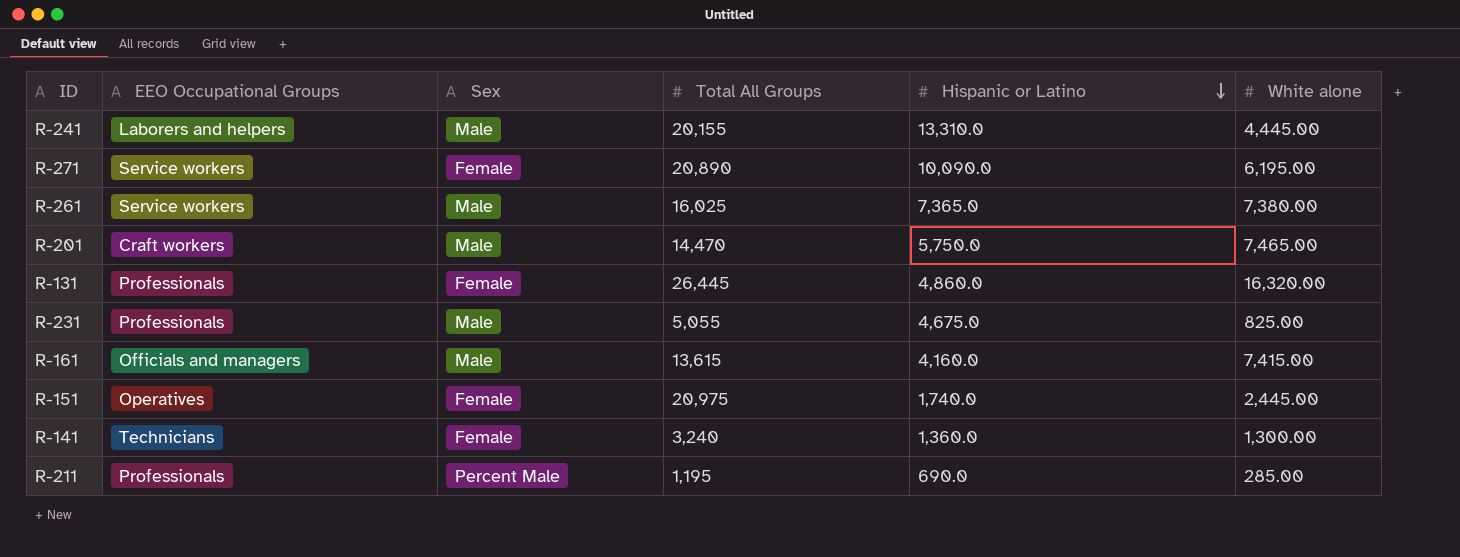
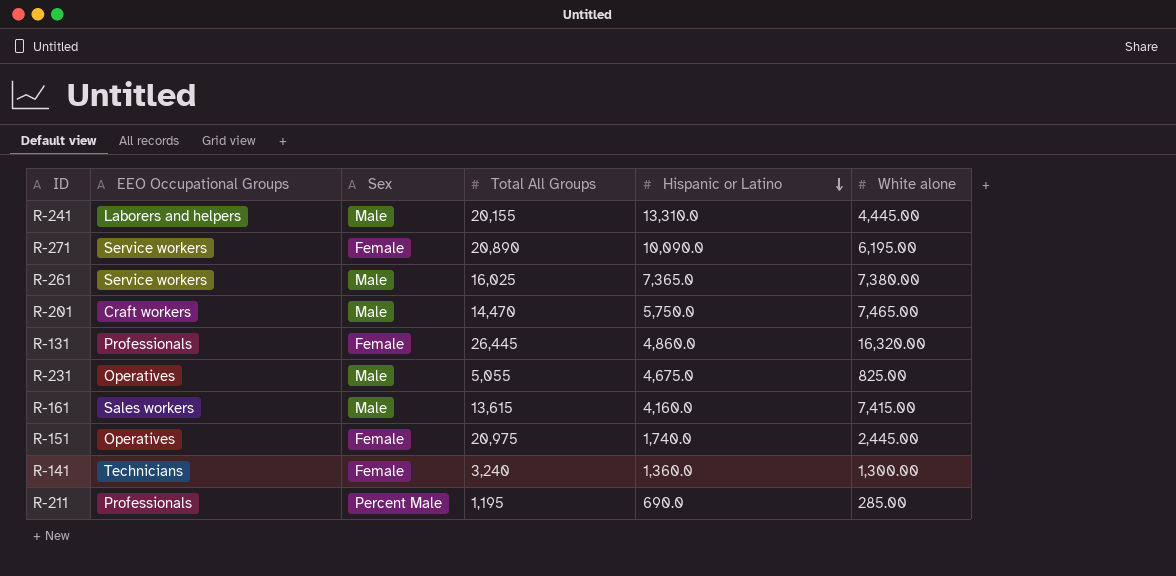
R-231 | EEO Occupational Groups: Professionals -> Operatives
R-161 | EEO Occupational Groups: Officials and managers -> Sales workers

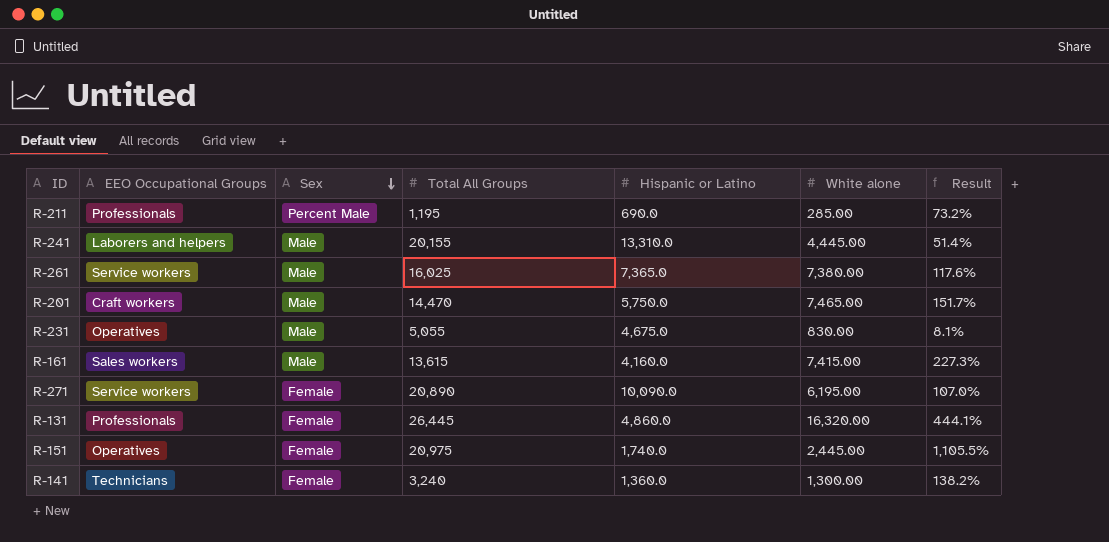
row order: Hispanic or Latino descending -> Sex descending
column Result | formula: none -> ([Total All Groups] - [Hispanic or Latino]) / [Hispanic or Latino]
R-231 | White alone: 825.00 -> 830.00

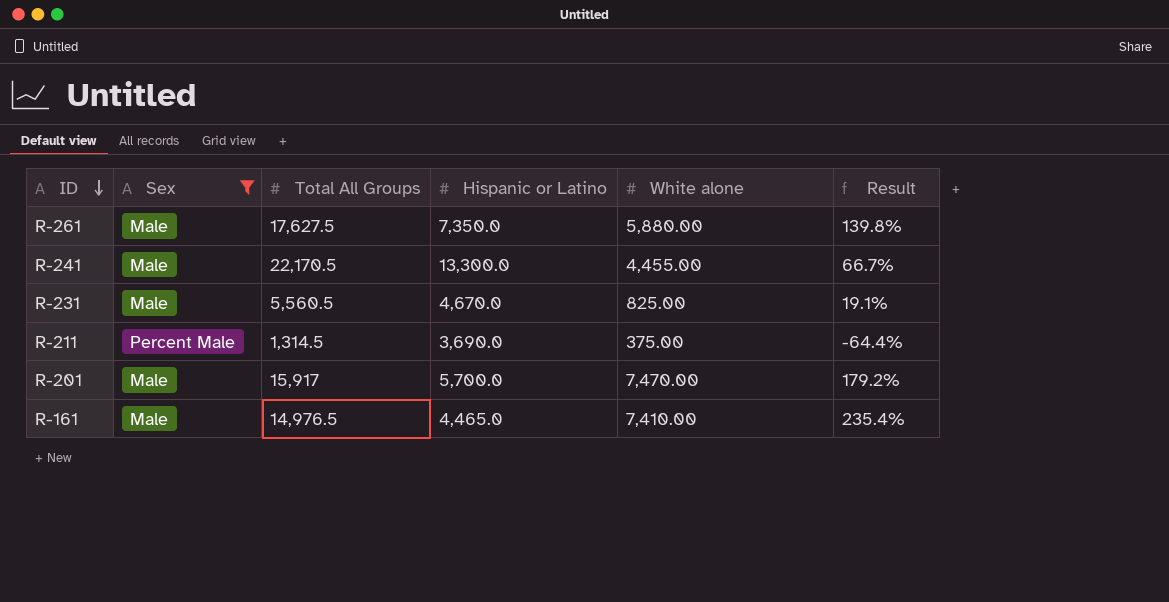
filter: none -> Sex != Female
row order: Sex descending -> ID descending
column EEO Occupational Groups | position: 2 -> none
R-261 | Total All Groups: 16,025 -> 17,627.5
R-261 | Hispanic or Latino: 7,365.0 -> 7,350.0
R-261 | White alone: 7,380.00 -> 5,880.00
R-261 | Result: 117.6% -> 139.8%
R-241 | Total All Groups: 20,155 -> 22,170.5
R-241 | Hispanic or Latino: 13,310.0 -> 13,300.0
R-241 | White alone: 4,445.00 -> 4,455.00
R-241 | Result: 51.4% -> 66.7%
R-231 | Total All Groups: 5,055 -> 5,560.5
R-231 | Hispanic or Latino: 4,675.0 -> 4,670.0
R-231 | White alone: 830.00 -> 825.00
R-231 | Result: 8.1% -> 19.1%
R-211 | Total All Groups: 1,195 -> 1,314.5
R-211 | Hispanic or Latino: 690.0 -> 3,690.0
R-211 | White alone: 285.00 -> 375.00
R-211 | Result: 73.2% -> -64.4%
R-201 | Total All Groups: 14,470 -> 15,917
R-201 | Hispanic or Latino: 5,750.0 -> 5,700.0
R-201 | White alone: 7,465.00 -> 7,470.00
R-201 | Result: 151.7% -> 179.2%
R-161 | Total All Groups: 13,615 -> 14,976.5
R-161 | Hispanic or Latino: 4,160.0 -> 4,465.0
R-161 | White alone: 7,415.00 -> 7,410.00
R-161 | Result: 227.3% -> 235.4%

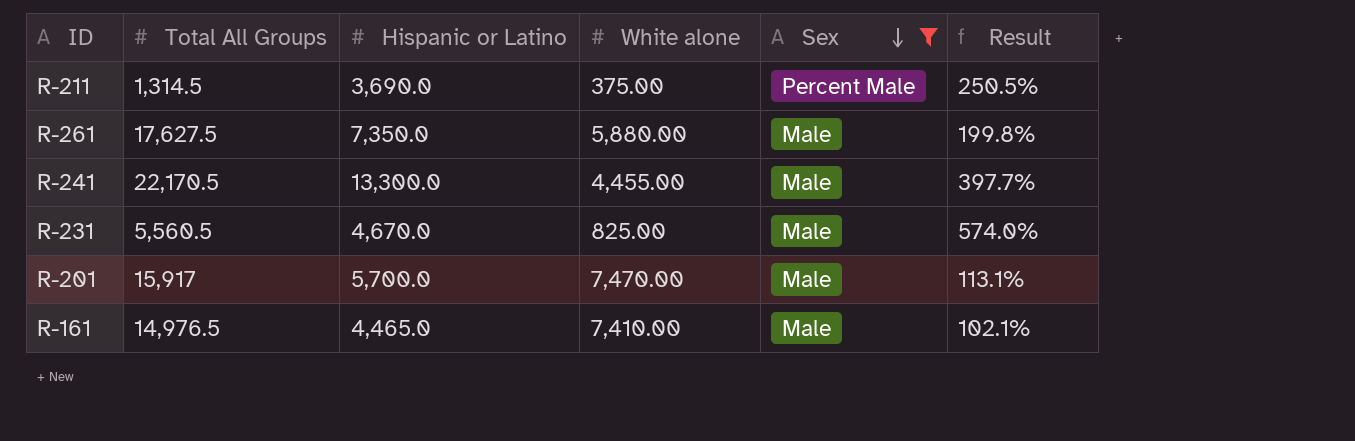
row order: ID descending -> Sex descending
column Sex | position: 2 -> 5
column Result | formula: ([Total All Groups] - [Hispanic or Latino]) / [Hispanic or Latino] -> ([Total All Groups] - [White alone]) / [White alone]

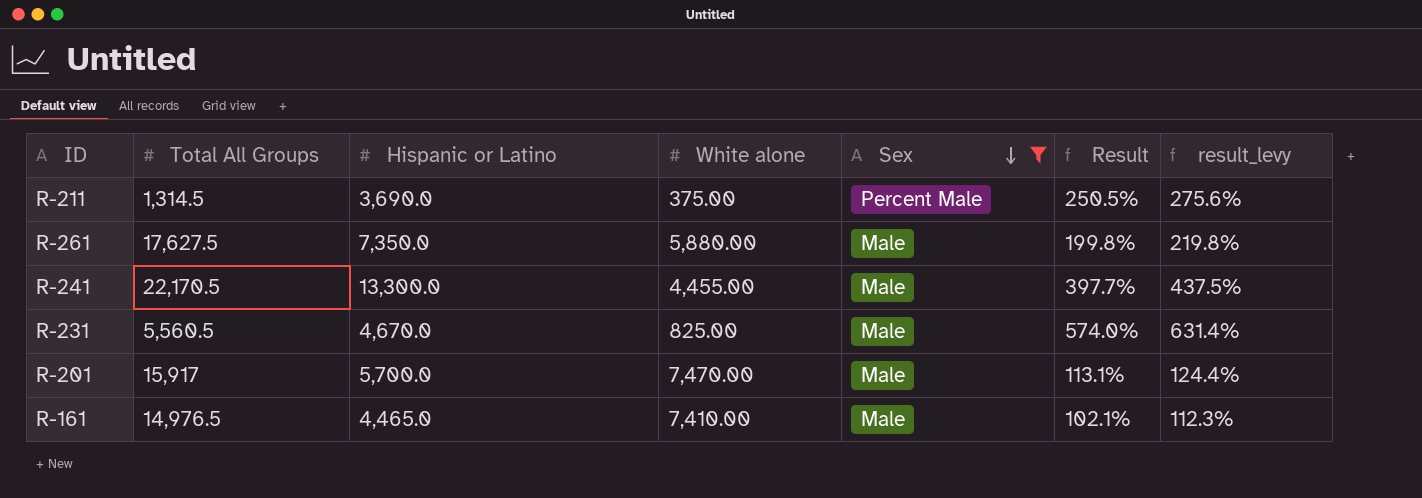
column result_levy | formula: none -> [Result] * 1.1

